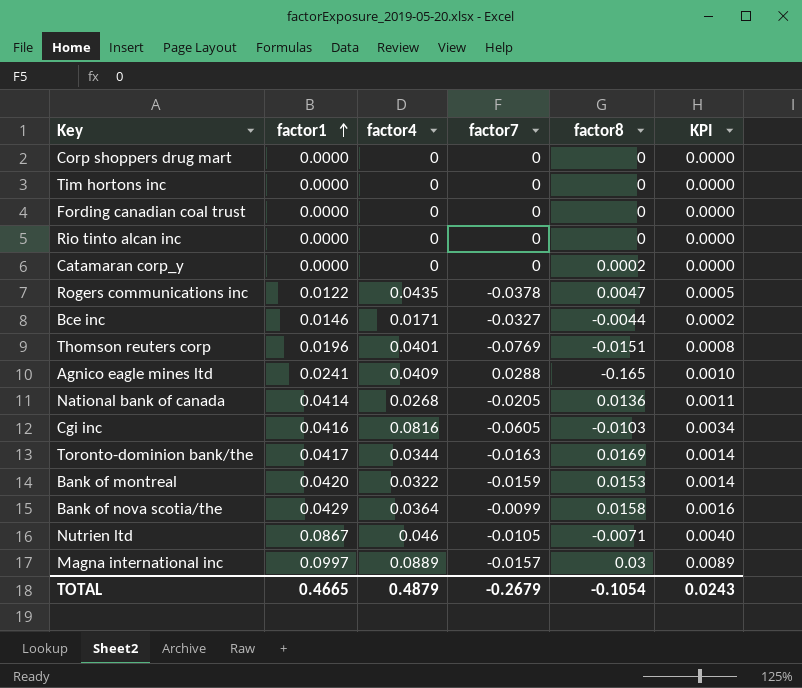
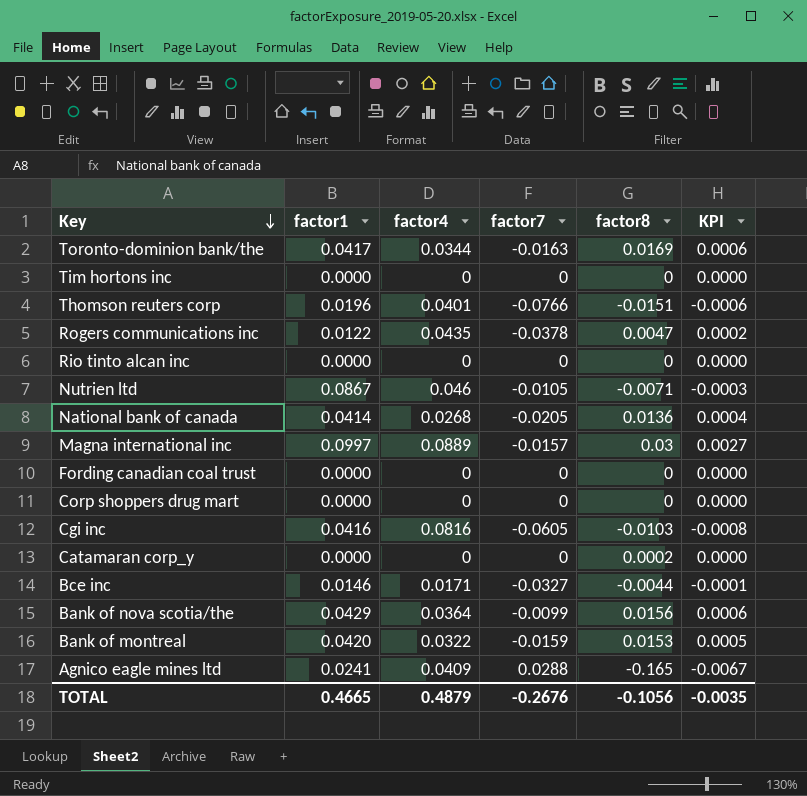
row order: factor1 ascending -> Key descending
column KPI | formula: [factor1] * [factor4] -> [factor4] * [factor8]
Thomson reuters corp | factor7: -0.0769 -> -0.0766
Bank of nova scotia/the | factor8: 0.0158 -> 0.0156
TOTAL | factor7: -0.2679 -> -0.2676
TOTAL | factor8: -0.1054 -> -0.1056
TOTAL | KPI: 0.0243 -> -0.0035

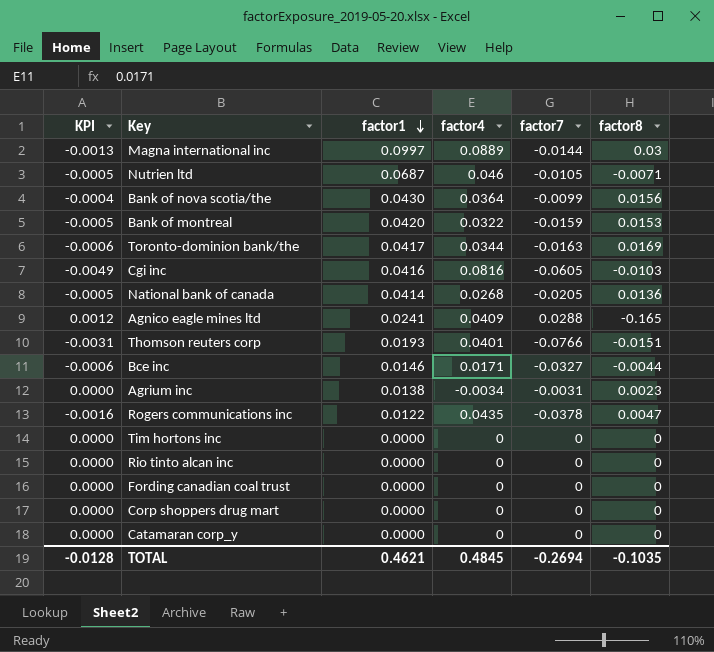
row order: Key descending -> factor1 descending
column KPI | formula: [factor4] * [factor8] -> [factor4] * [factor7]
column KPI | position: 6 -> 1
Magna international inc | factor7: -0.0157 -> -0.0144
Nutrien ltd | factor1: 0.0867 -> 0.0687
Bank of nova scotia/the | factor1: 0.0429 -> 0.0430
Thomson reuters corp | factor1: 0.0196 -> 0.0193
row Agrium inc: none -> 0.0000 | 0.0138 | -0.0034 | -0.0031 | 0.0023
Catamaran corp_y | factor8: 0.0002 -> 0
TOTAL | KPI: -0.0035 -> -0.0128
TOTAL | factor1: 0.4665 -> 0.4621
TOTAL | factor4: 0.4879 -> 0.4845
TOTAL | factor7: -0.2676 -> -0.2694
TOTAL | factor8: -0.1056 -> -0.1035

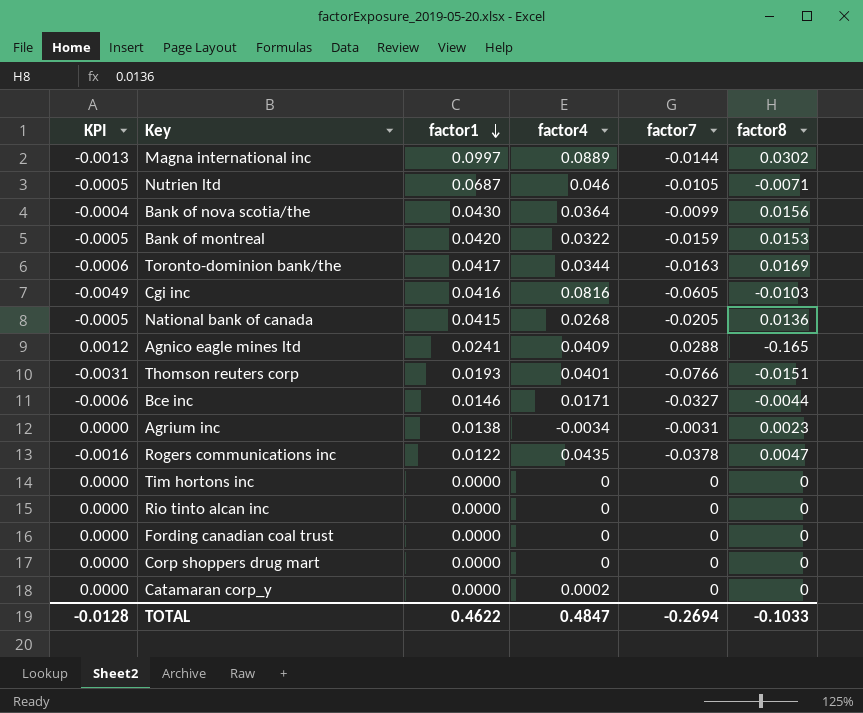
Magna international inc | factor8: 0.03 -> 0.0302
National bank of canada | factor1: 0.0414 -> 0.0415
Catamaran corp_y | factor4: 0 -> 0.0002
TOTAL | factor1: 0.4621 -> 0.4622
TOTAL | factor4: 0.4845 -> 0.4847
TOTAL | factor8: -0.1035 -> -0.1033

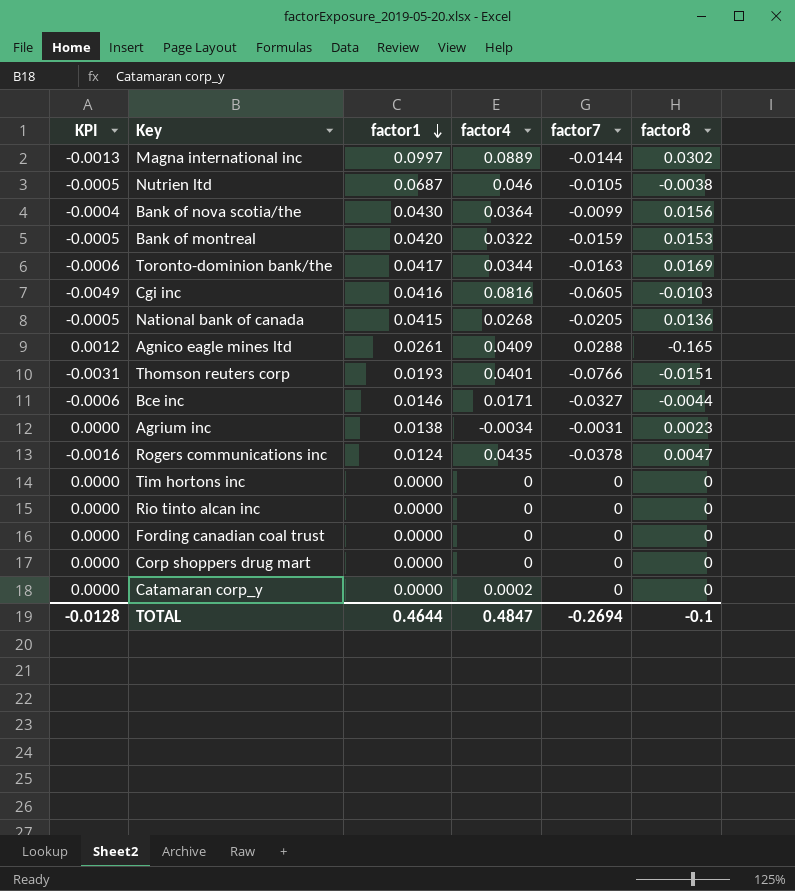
Nutrien ltd | factor8: -0.0071 -> -0.0038
Agnico eagle mines ltd | factor1: 0.0241 -> 0.0261
Rogers communications inc | factor1: 0.0122 -> 0.0124
TOTAL | factor1: 0.4622 -> 0.4644
TOTAL | factor8: -0.1033 -> -0.1

